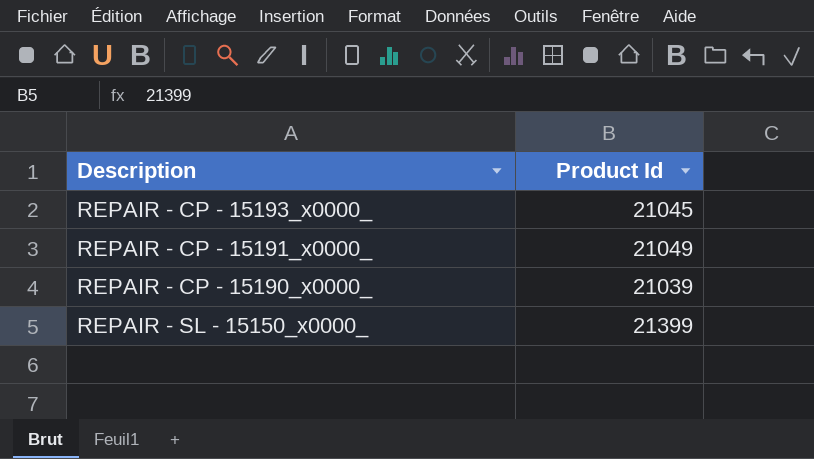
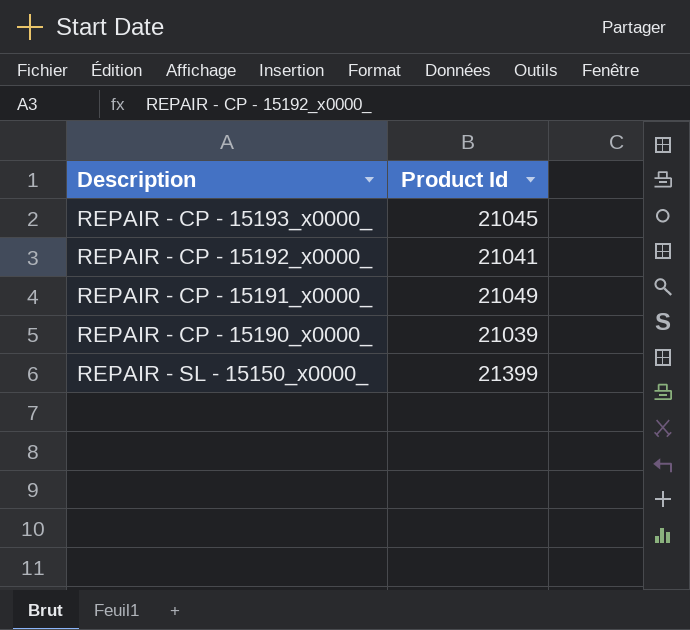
row REPAIR - CP - 15192_x0000_: none -> 21041

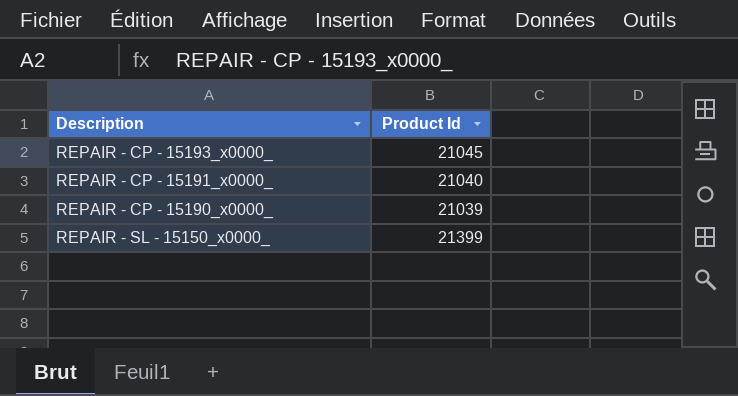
row REPAIR - CP - 15192_x0000_: 21041 -> none
REPAIR - CP - 15191_x0000_ | Product Id: 21049 -> 21040

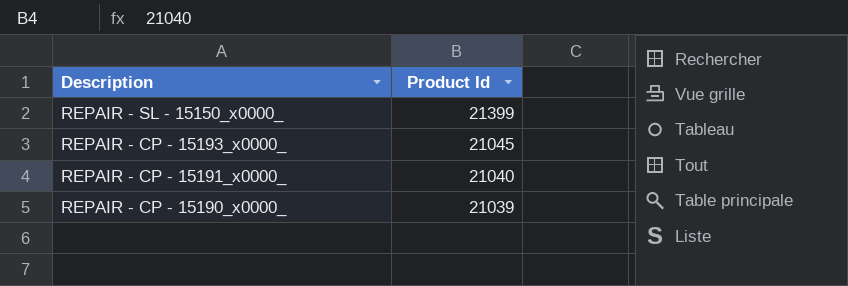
row order: none -> Description descending

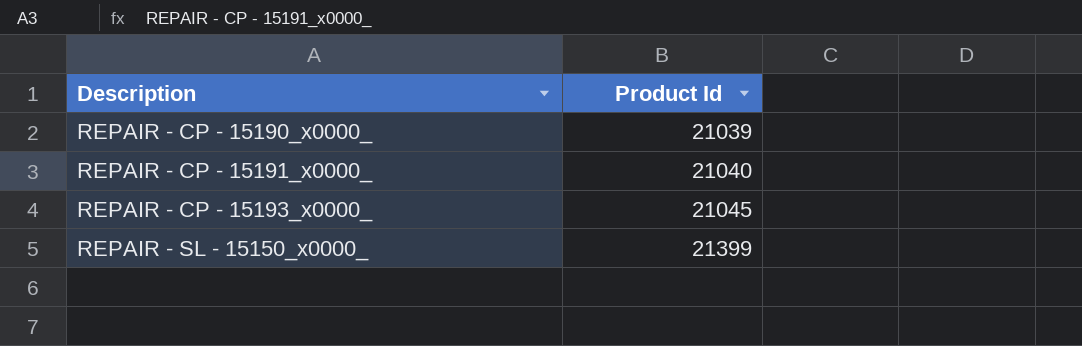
row order: Description descending -> Description ascending

